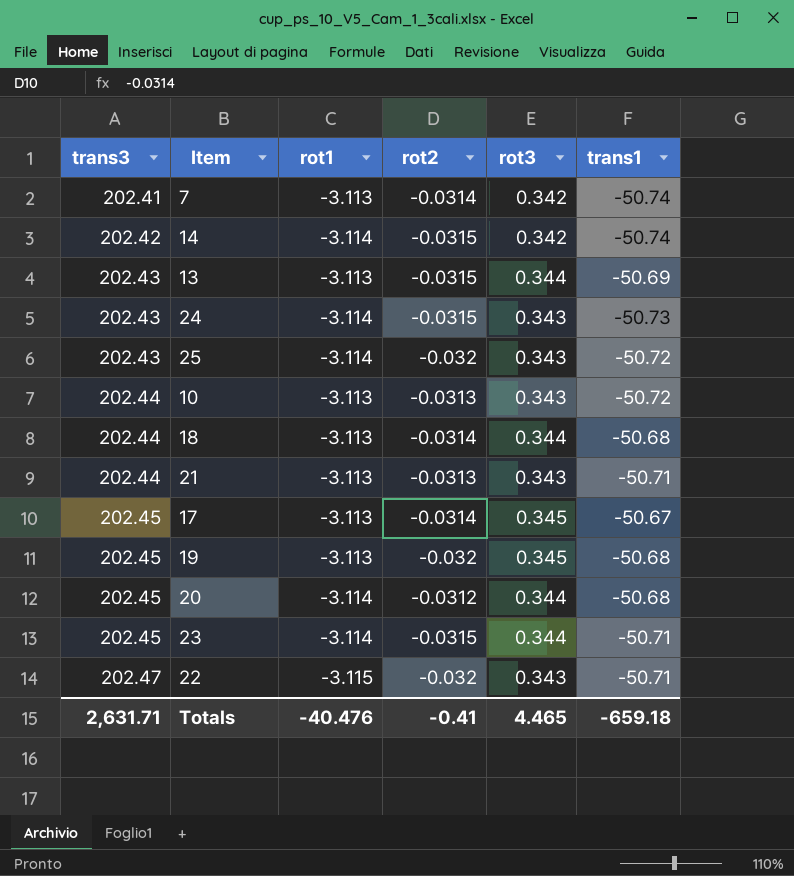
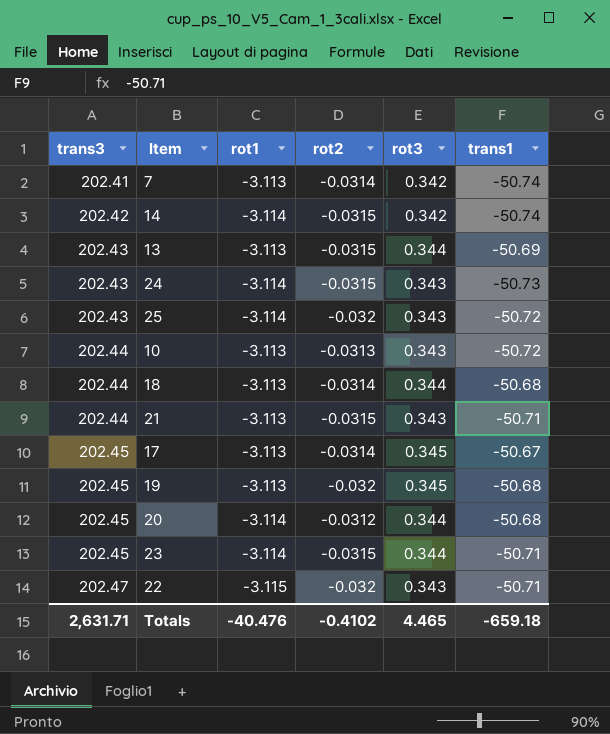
21 | rot2: -0.0313 -> -0.0315
Totals | rot2: -0.41 -> -0.4102

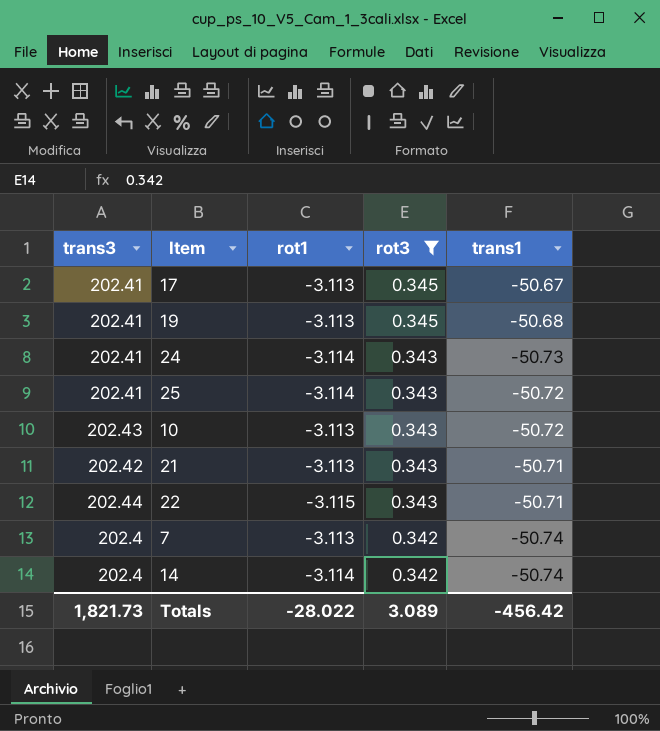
filter: none -> rot3 != 0.344
row order: trans3 ascending -> rot3 descending
column rot2 | position: 4 -> none
17 | trans3: 202.45 -> 202.41
19 | trans3: 202.45 -> 202.41
24 | trans3: 202.43 -> 202.41
25 | trans3: 202.43 -> 202.41
10 | trans3: 202.44 -> 202.43
21 | trans3: 202.44 -> 202.42
22 | trans3: 202.47 -> 202.44
7 | trans3: 202.41 -> 202.4
14 | trans3: 202.42 -> 202.4
Totals | trans3: 2,631.71 -> 1,821.73
Totals | rot1: -40.476 -> -28.022
Totals | rot3: 4.465 -> 3.089
Totals | trans1: -659.18 -> -456.42

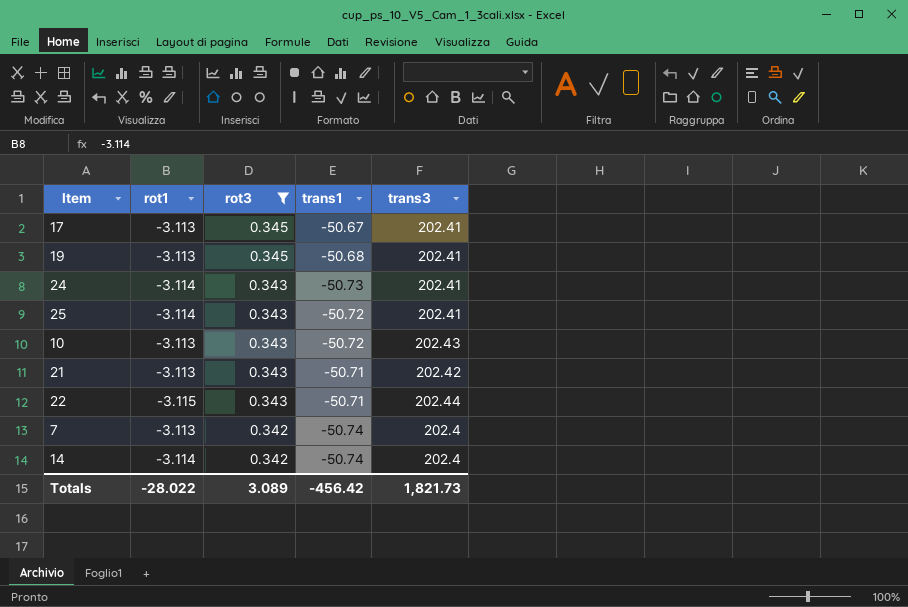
column trans3 | position: 1 -> 5

